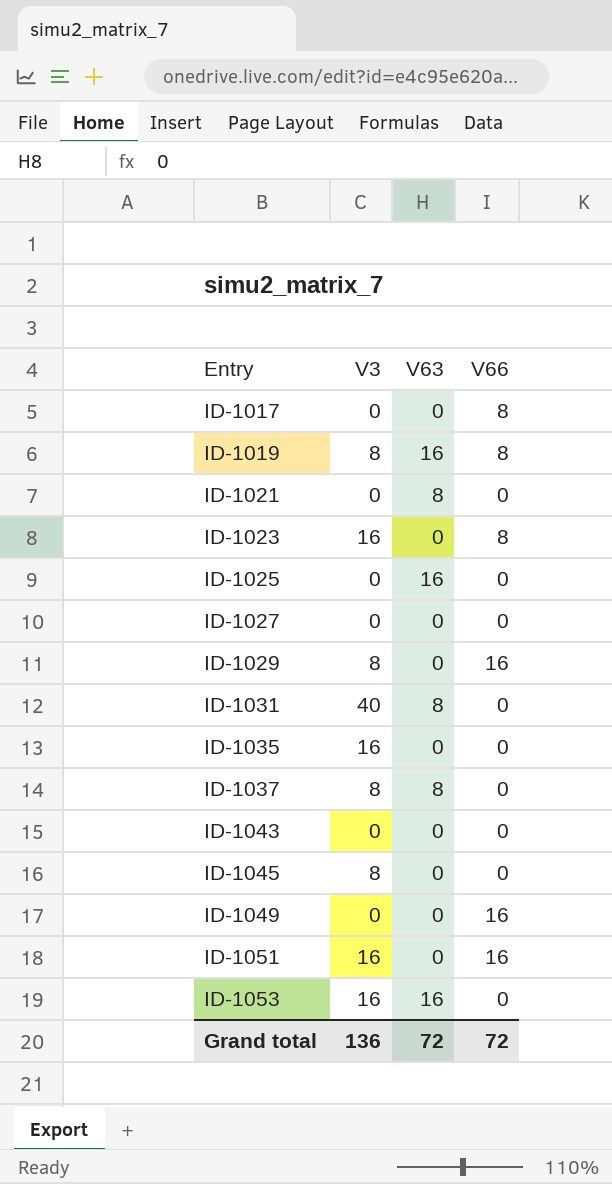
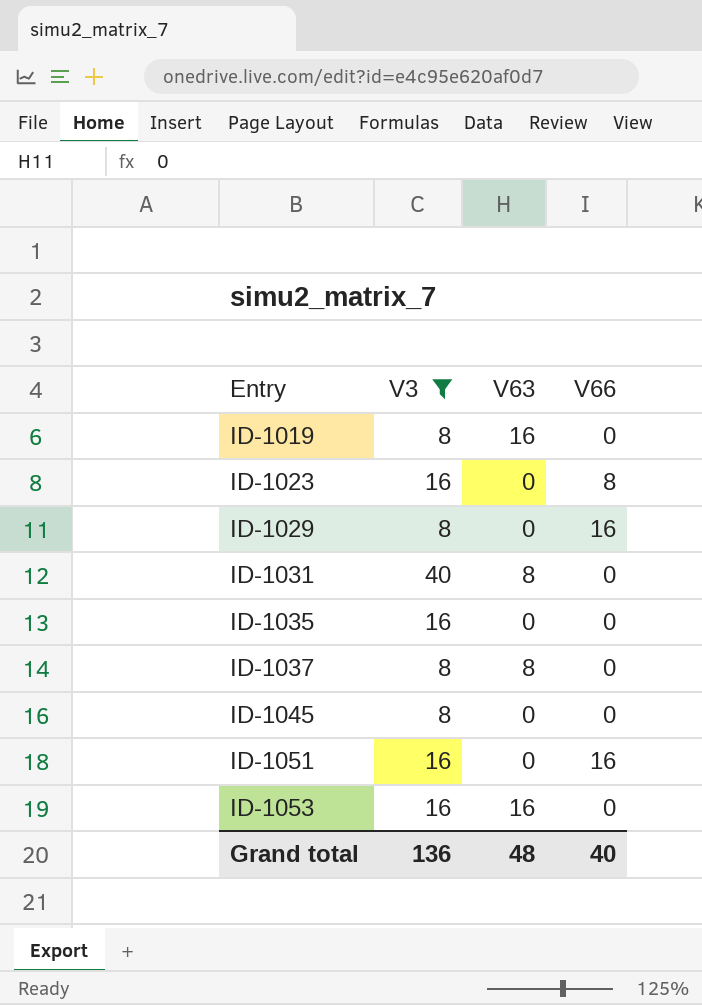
filter: none -> V3 != 0
ID-1019 | V66: 8 -> 0
Grand total | V63: 72 -> 48
Grand total | V66: 72 -> 40

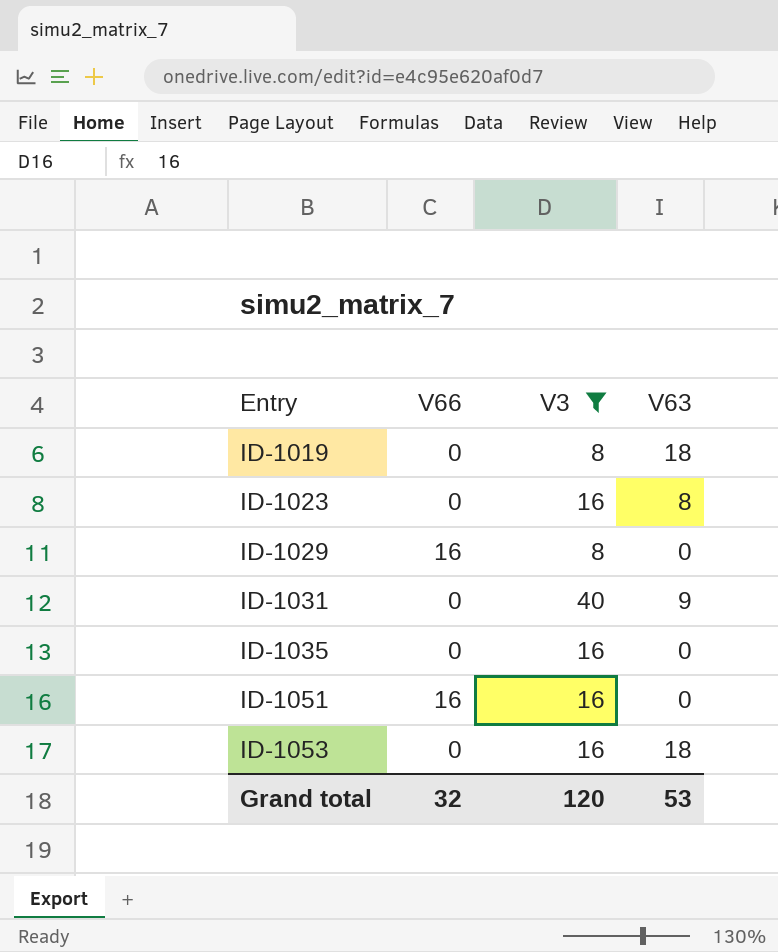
column V66 | position: 4 -> 2
row ID-1037: 8 | 8 | 0 -> none
row ID-1045: 8 | 0 | 0 -> none
ID-1019 | V63: 16 -> 18
ID-1023 | V66: 8 -> 0
ID-1023 | V63: 0 -> 8
ID-1031 | V63: 8 -> 9
ID-1053 | V63: 16 -> 18
Grand total | V66: 40 -> 32
Grand total | V3: 136 -> 120
Grand total | V63: 48 -> 53

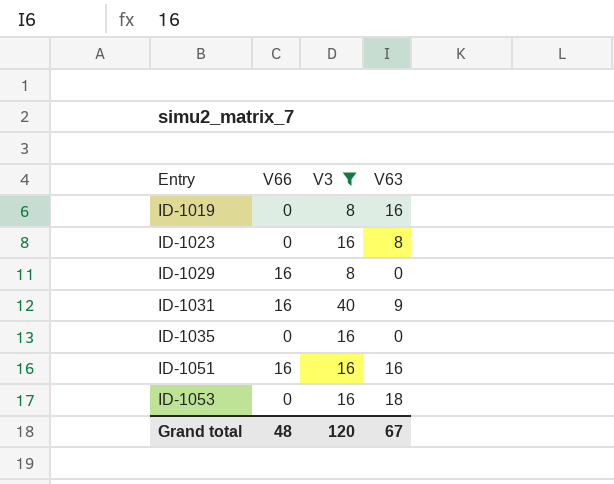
ID-1019 | V63: 18 -> 16
ID-1031 | V66: 0 -> 16
ID-1051 | V63: 0 -> 16
Grand total | V66: 32 -> 48
Grand total | V63: 53 -> 67

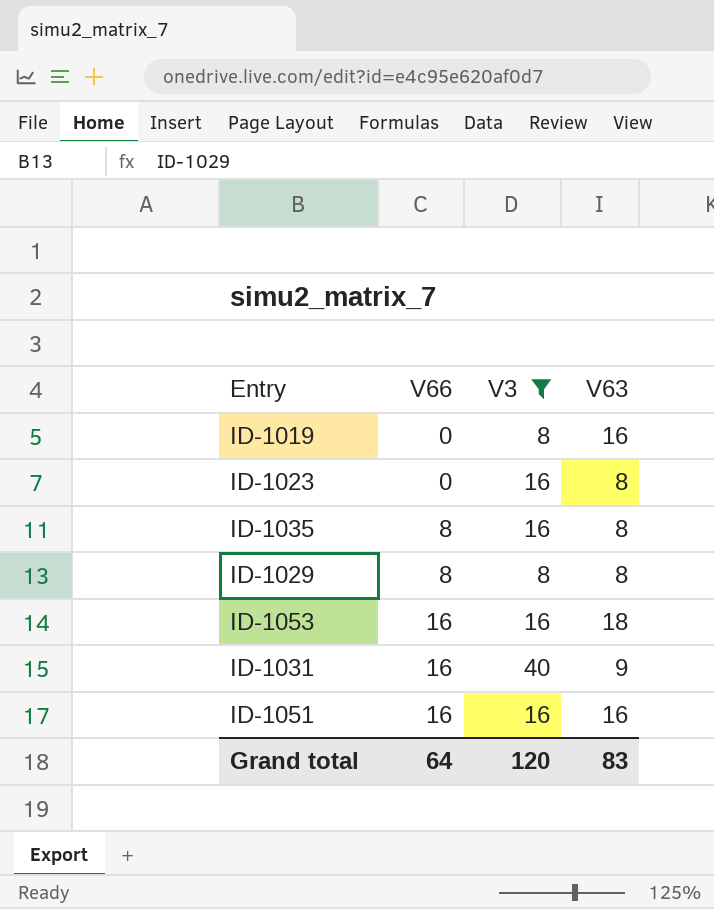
row order: Entry ascending -> V66 ascending
ID-1035 | V66: 0 -> 8
ID-1035 | V63: 0 -> 8
ID-1029 | V66: 16 -> 8
ID-1029 | V63: 0 -> 8
ID-1053 | V66: 0 -> 16
Grand total | V66: 48 -> 64
Grand total | V63: 67 -> 83

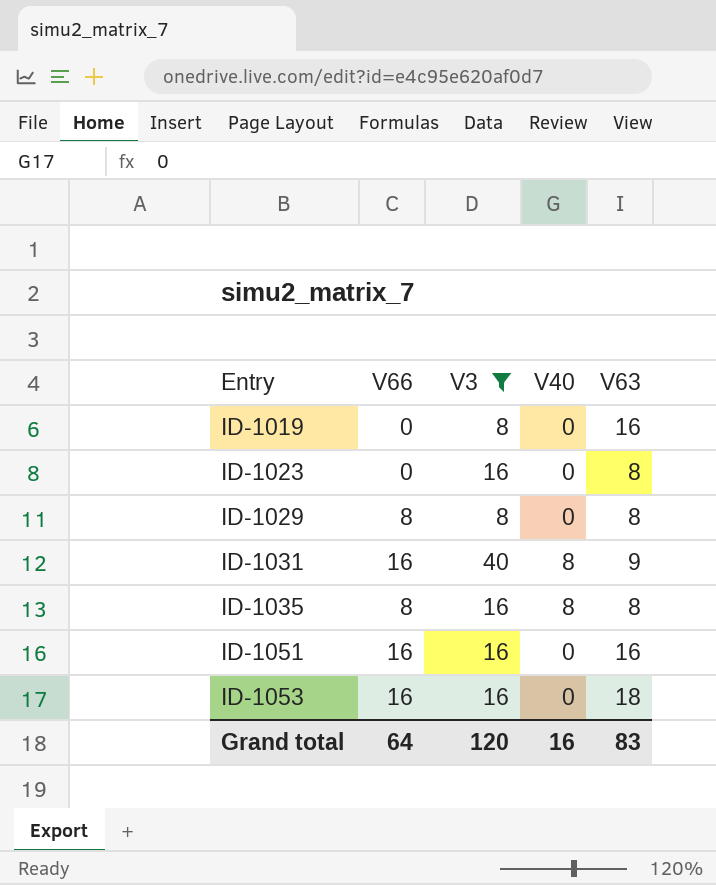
row order: V66 ascending -> Entry ascending
column V40 | position: none -> 4

